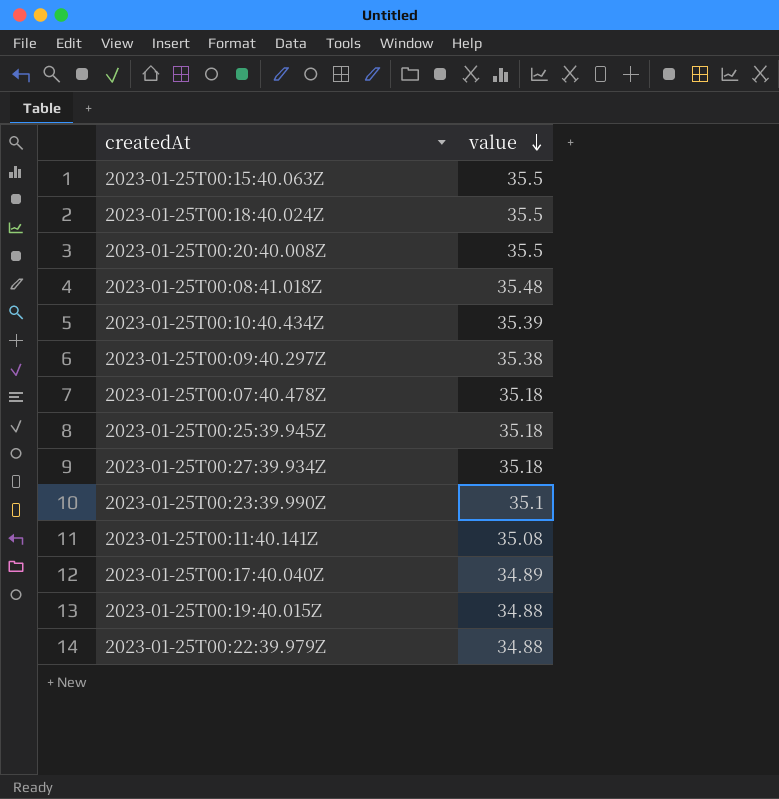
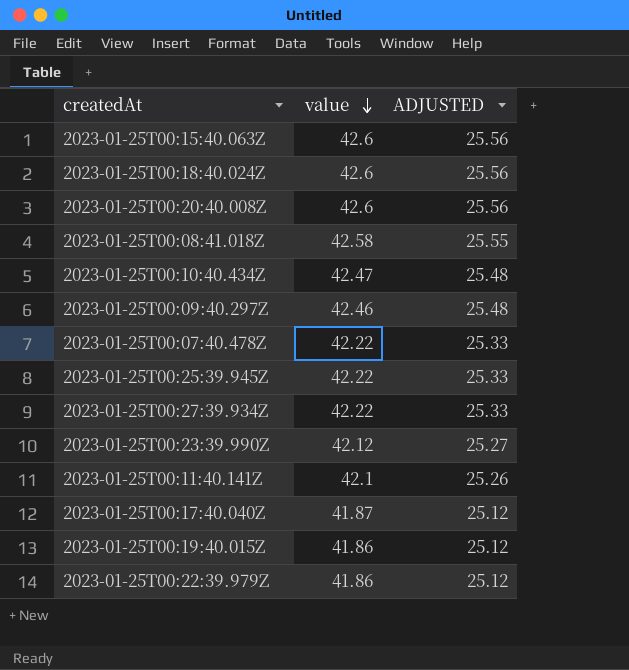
column ADJUSTED | formula: none -> [value] * 0.6
2023-01-25T00:15:40.063Z | value: 35.5 -> 42.6
2023-01-25T00:18:40.024Z | value: 35.5 -> 42.6
2023-01-25T00:20:40.008Z | value: 35.5 -> 42.6
2023-01-25T00:08:41.018Z | value: 35.48 -> 42.58
2023-01-25T00:10:40.434Z | value: 35.39 -> 42.47
2023-01-25T00:09:40.297Z | value: 35.38 -> 42.46
2023-01-25T00:07:40.478Z | value: 35.18 -> 42.22
2023-01-25T00:25:39.945Z | value: 35.18 -> 42.22
2023-01-25T00:27:39.934Z | value: 35.18 -> 42.22
2023-01-25T00:23:39.990Z | value: 35.1 -> 42.12
2023-01-25T00:11:40.141Z | value: 35.08 -> 42.1
2023-01-25T00:17:40.040Z | value: 34.89 -> 41.87
2023-01-25T00:19:40.015Z | value: 34.88 -> 41.86
2023-01-25T00:22:39.979Z | value: 34.88 -> 41.86

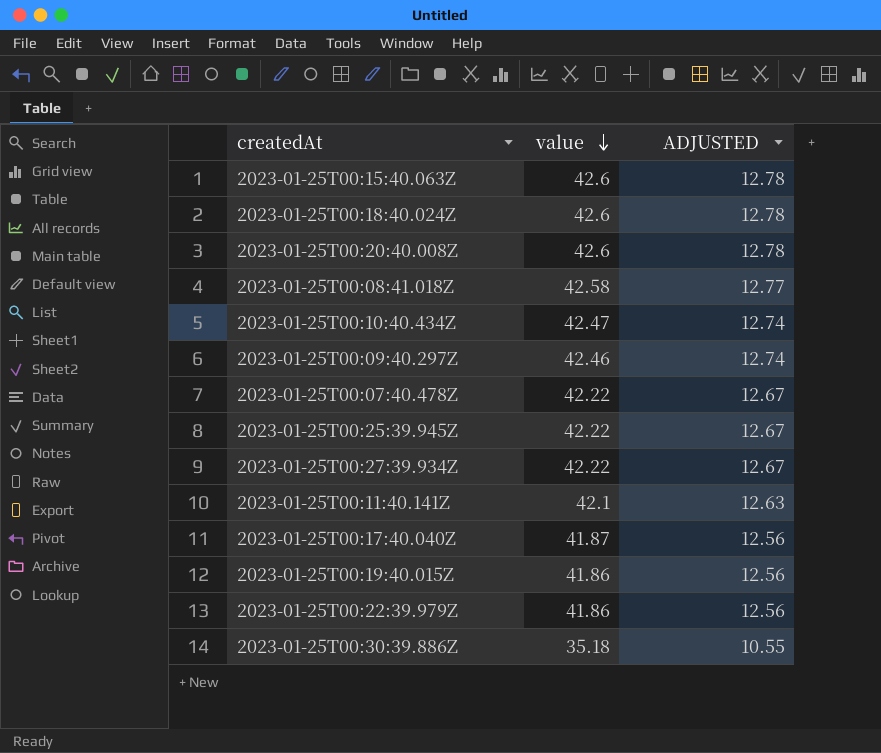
column ADJUSTED | formula: [value] * 0.6 -> [value] * 0.3
row 2023-01-25T00:23:39.990Z: 42.12 | 25.27 -> none
row 2023-01-25T00:30:39.886Z: none -> 35.18 | 10.55

